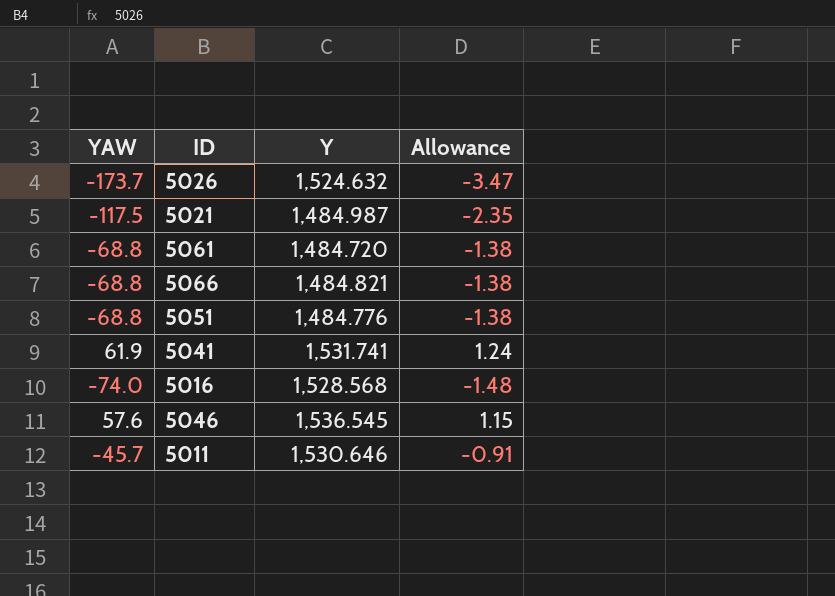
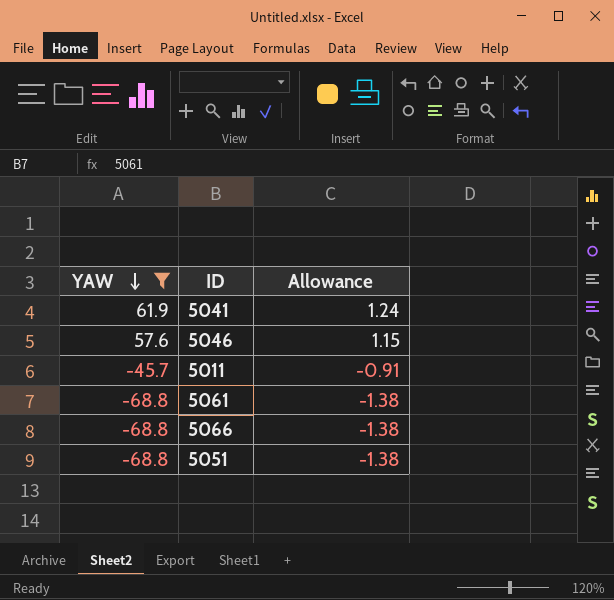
filter: none -> YAW >= -68.8
row order: none -> YAW descending
column Y | position: 3 -> none

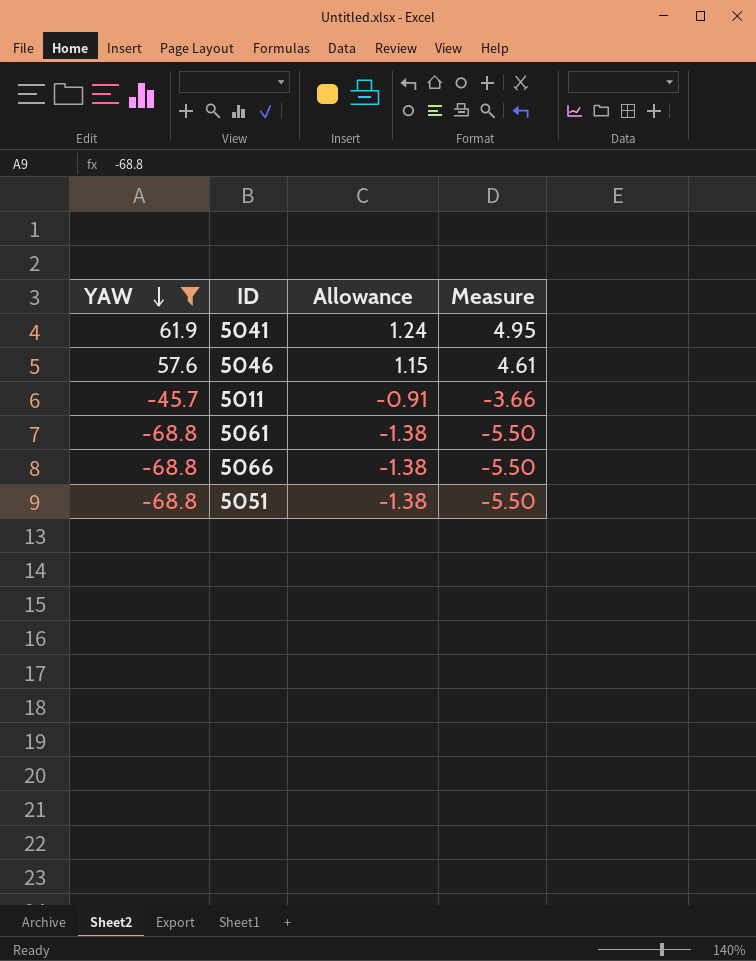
column Measure | formula: none -> [YAW] * 0.08

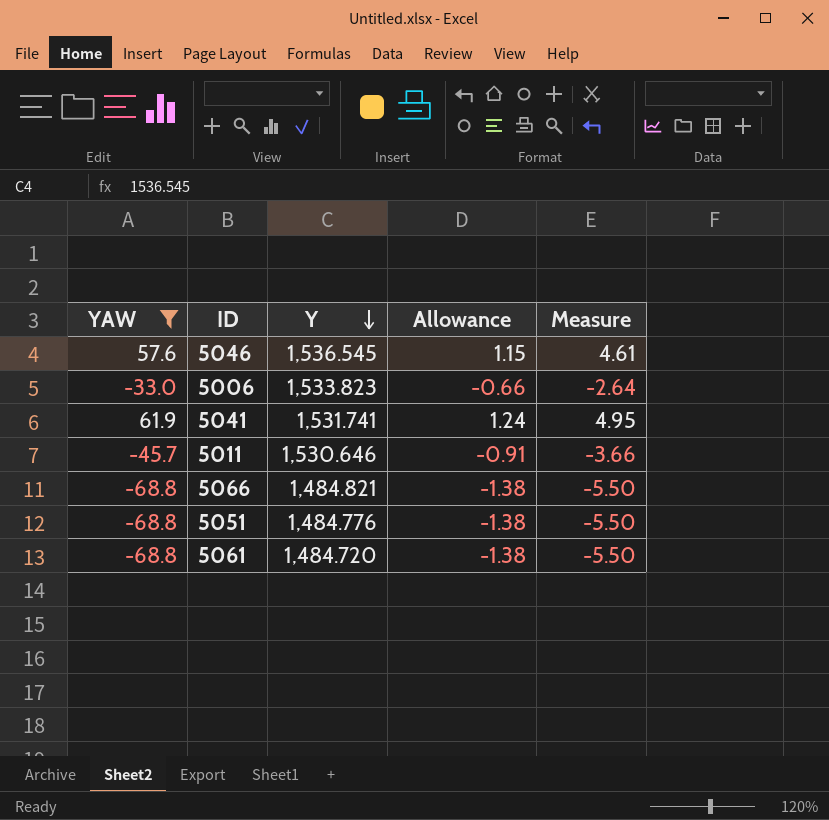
row order: YAW descending -> Y descending
column Y | position: none -> 3
row 5006: none -> -33.0 | 1,533.823 | -0.66 | -2.64

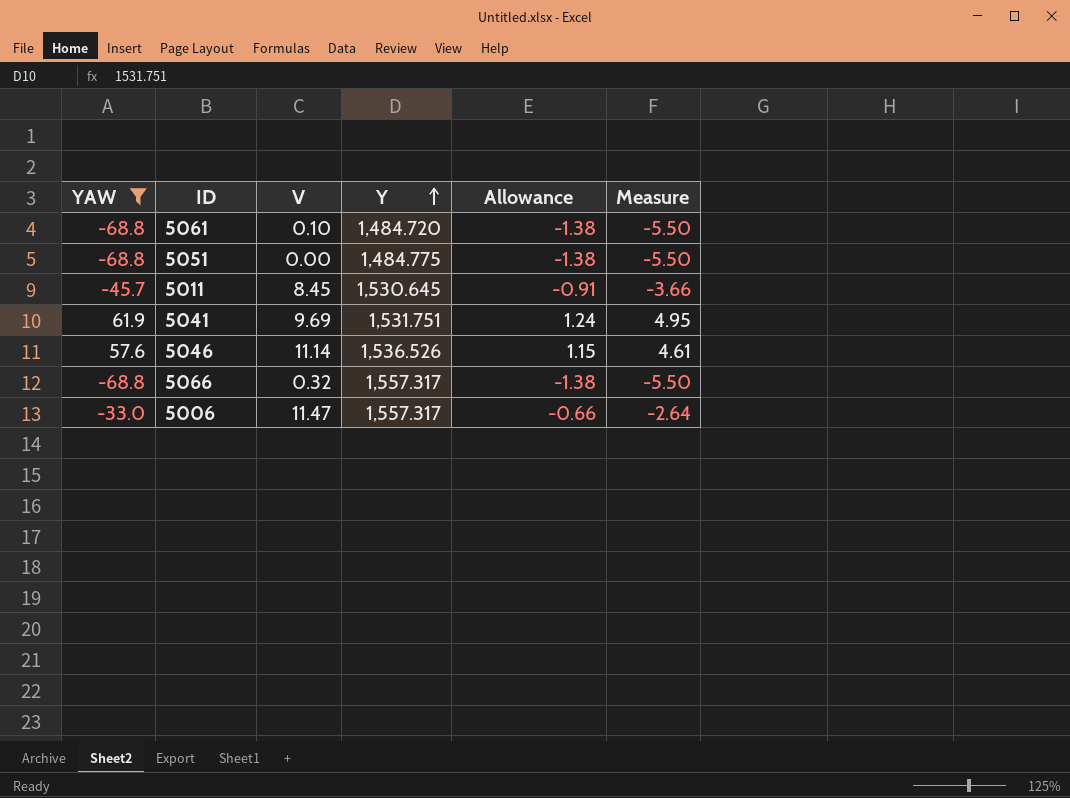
row order: Y descending -> Y ascending
column V | position: none -> 3
5051 | Y: 1,484.776 -> 1,484.775
5011 | Y: 1,530.646 -> 1,530.645
5041 | Y: 1,531.741 -> 1,531.751
5046 | Y: 1,536.545 -> 1,536.526
5066 | Y: 1,484.821 -> 1,557.317
5006 | Y: 1,533.823 -> 1,557.317

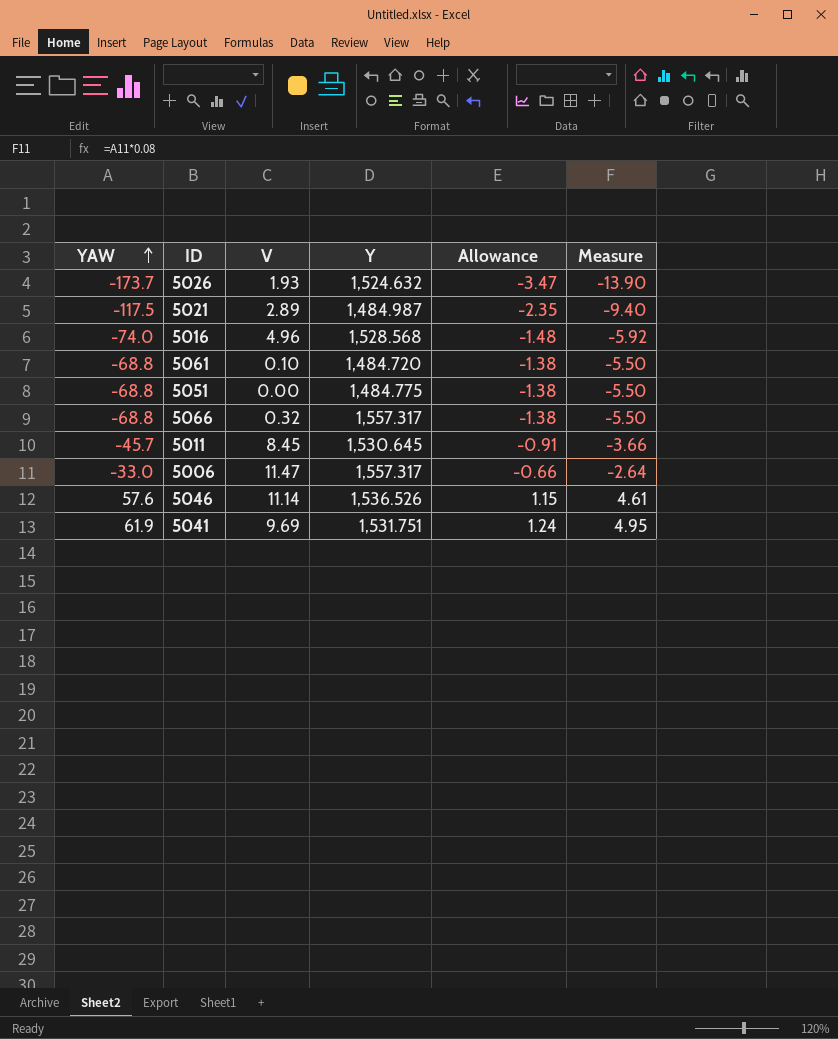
filter: YAW >= -68.8 -> none
row order: Y ascending -> YAW ascending

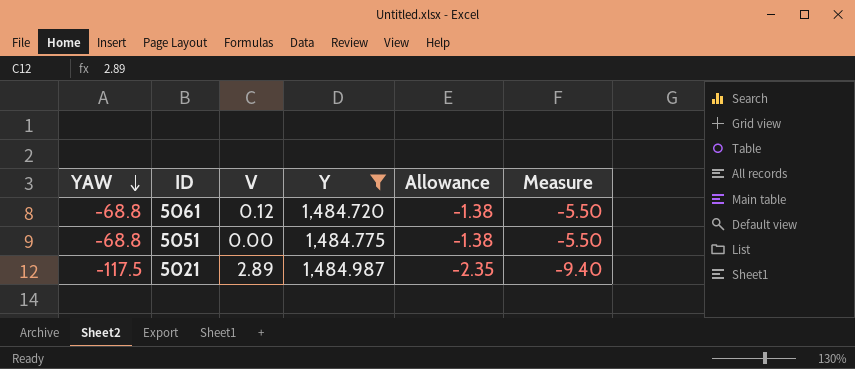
filter: none -> Y <= 1,484.987
row order: YAW ascending -> YAW descending
5061 | V: 0.10 -> 0.12

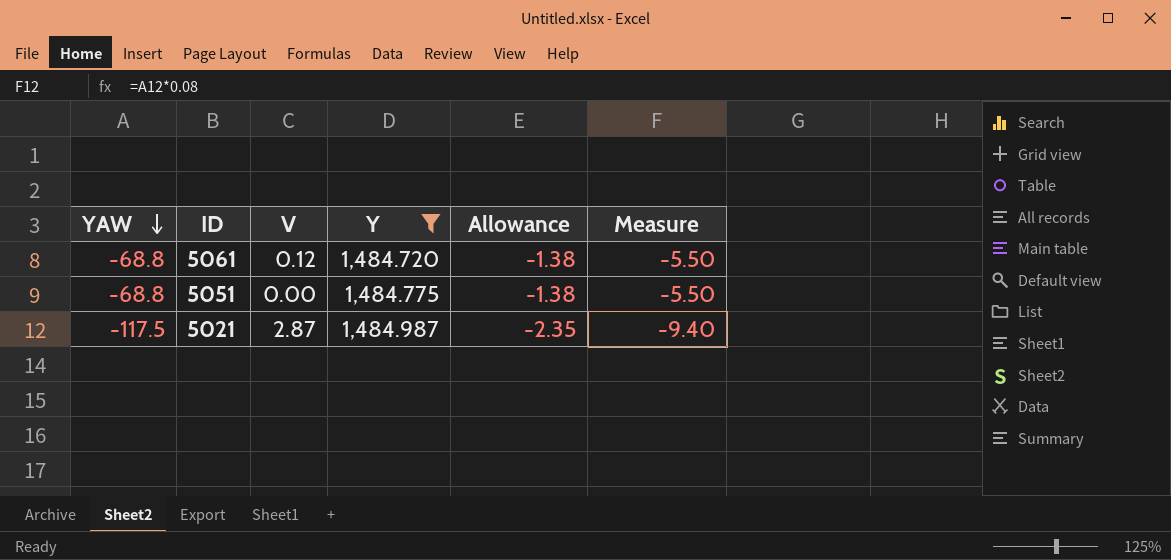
5021 | V: 2.89 -> 2.87

